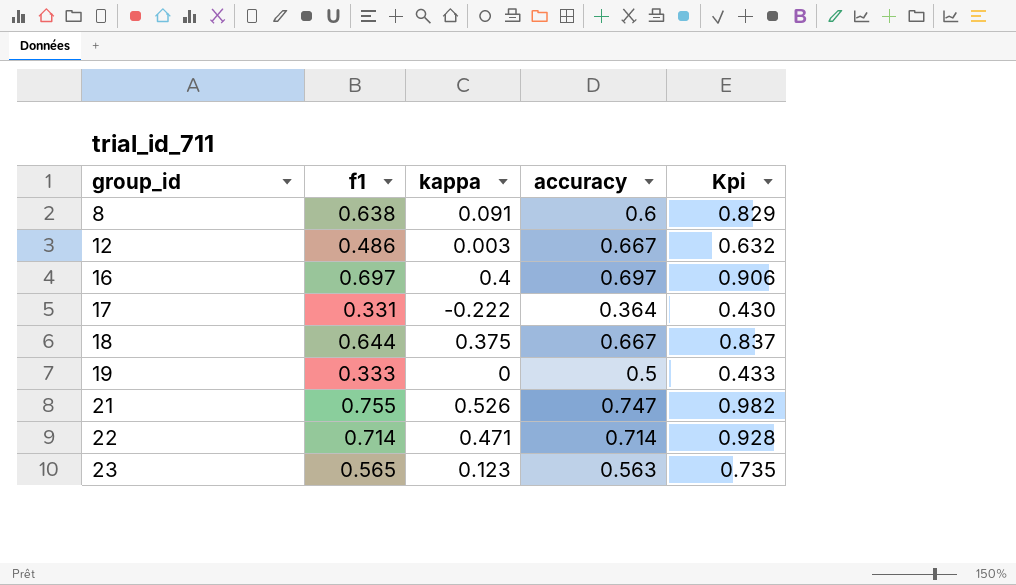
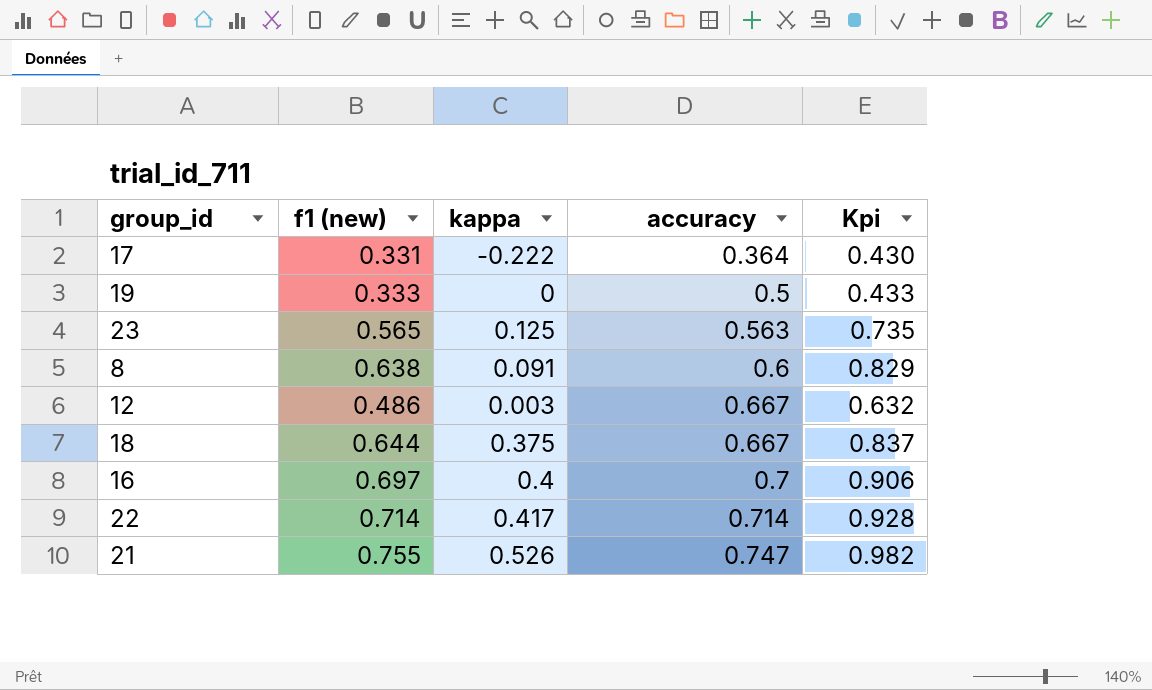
row order: group_id ascending -> accuracy ascending
column name: f1 -> f1 (new)
23 | kappa: 0.123 -> 0.125
16 | accuracy: 0.697 -> 0.7
22 | kappa: 0.471 -> 0.417

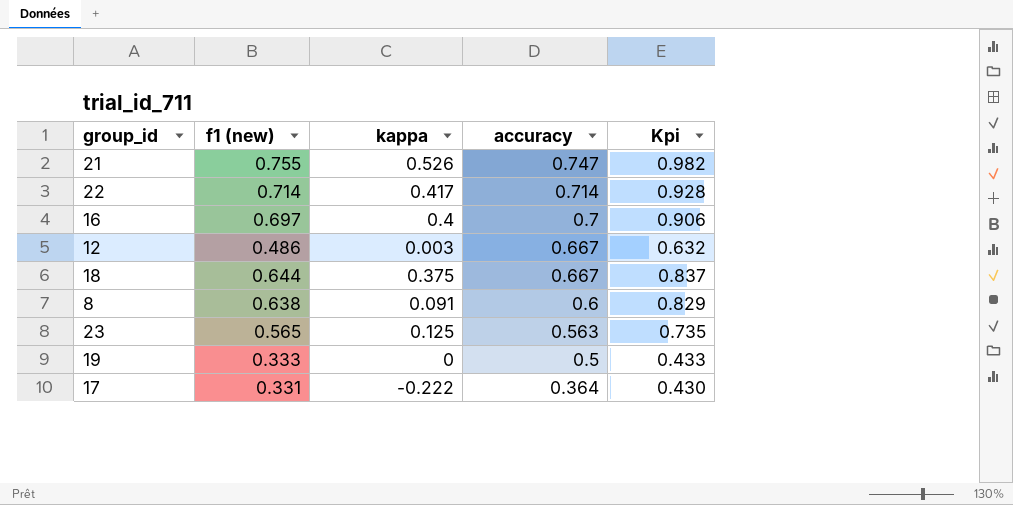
row order: accuracy ascending -> accuracy descending

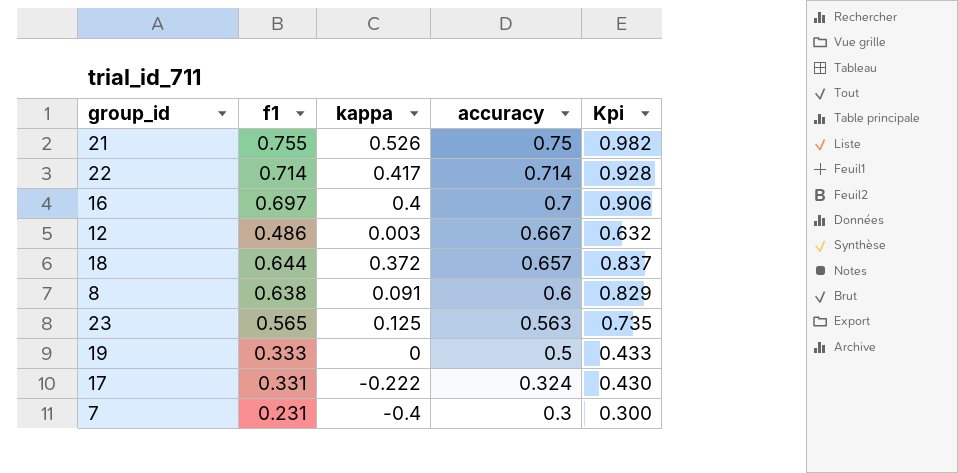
column name: f1 (new) -> f1
21 | accuracy: 0.747 -> 0.75
18 | kappa: 0.375 -> 0.372
18 | accuracy: 0.667 -> 0.657
17 | accuracy: 0.364 -> 0.324
row 7: none -> 0.231 | -0.4 | 0.3 | 0.300

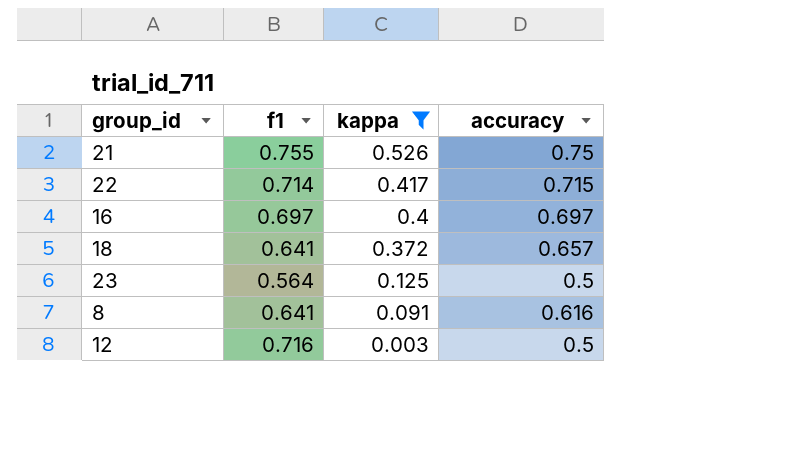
filter: none -> kappa >= 0.003
row order: accuracy descending -> kappa descending
column Kpi | formula: [f1] * 1.3 -> none
22 | accuracy: 0.714 -> 0.715
16 | accuracy: 0.7 -> 0.697
18 | f1: 0.644 -> 0.641
23 | f1: 0.565 -> 0.564
23 | accuracy: 0.563 -> 0.5
8 | f1: 0.638 -> 0.641
8 | accuracy: 0.6 -> 0.616
12 | f1: 0.486 -> 0.716
12 | accuracy: 0.667 -> 0.5

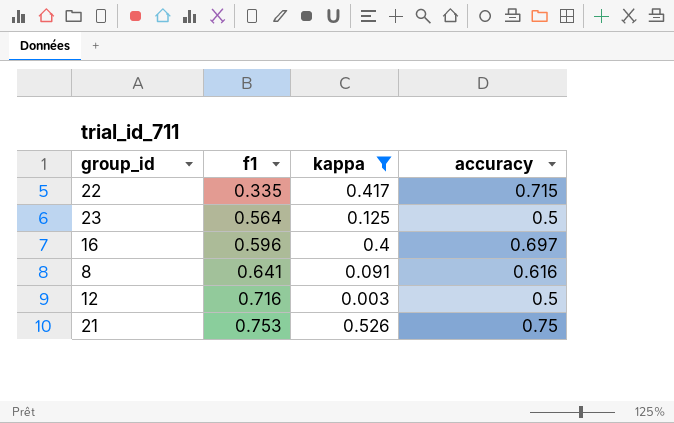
row order: kappa descending -> f1 ascending
row 18: 0.641 | 0.372 | 0.657 -> none
22 | f1: 0.714 -> 0.335
16 | f1: 0.697 -> 0.596
21 | f1: 0.755 -> 0.753

